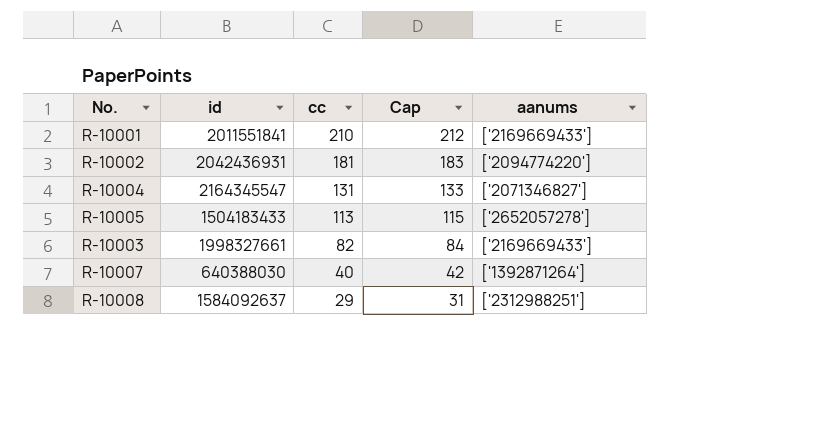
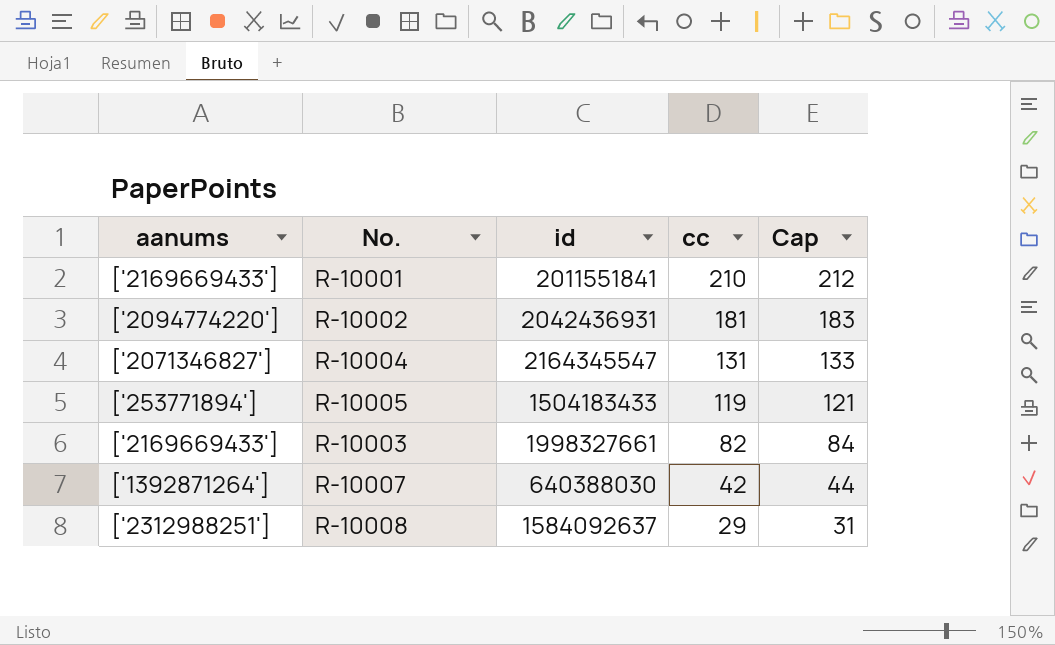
column aanums | position: 5 -> 1
R-10005 | aanums: ['2652057278'] -> ['253771894']
R-10005 | cc: 113 -> 119
R-10005 | Cap: 115 -> 121
R-10007 | cc: 40 -> 42
R-10007 | Cap: 42 -> 44

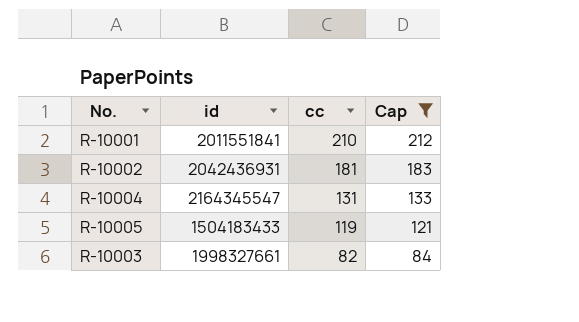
filter: none -> Cap >= 84
column aanums | position: 1 -> none

